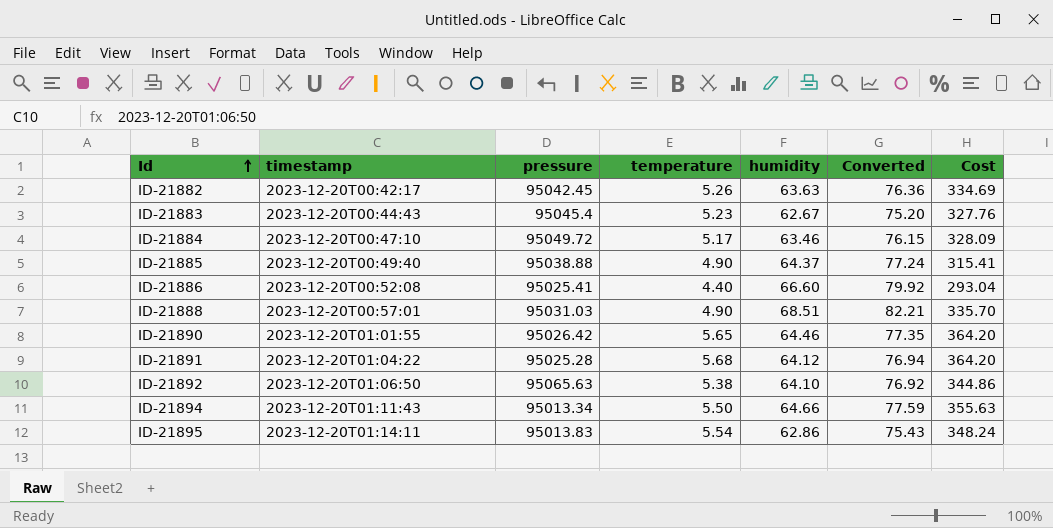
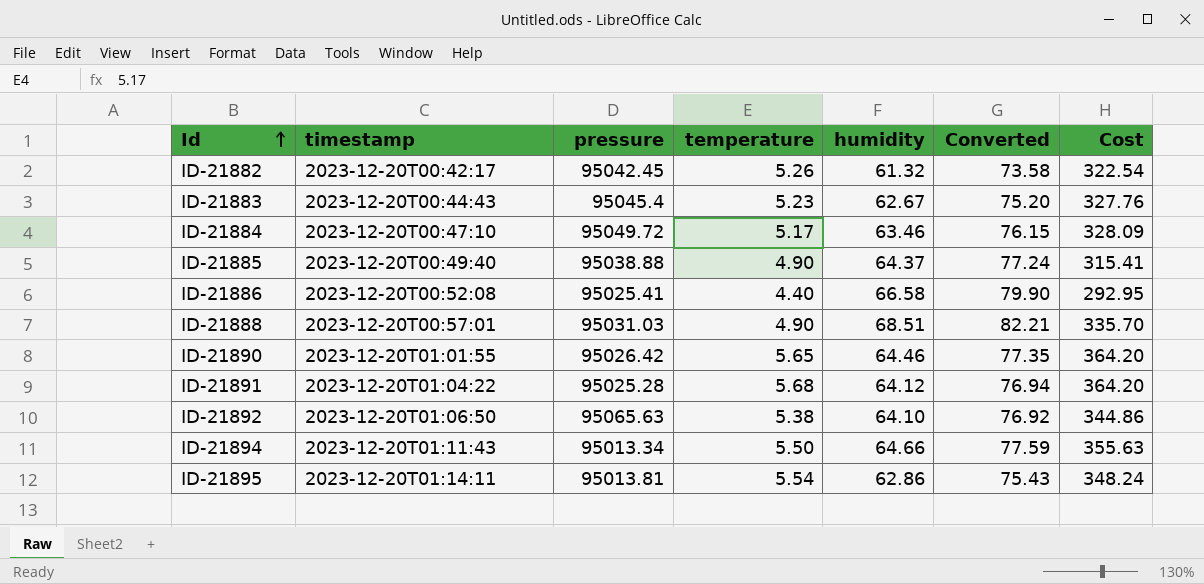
ID-21882 | humidity: 63.63 -> 61.32
ID-21882 | Converted: 76.36 -> 73.58
ID-21882 | Cost: 334.69 -> 322.54
ID-21886 | humidity: 66.60 -> 66.58
ID-21886 | Converted: 79.92 -> 79.90
ID-21886 | Cost: 293.04 -> 292.95
ID-21895 | pressure: 95013.83 -> 95013.81

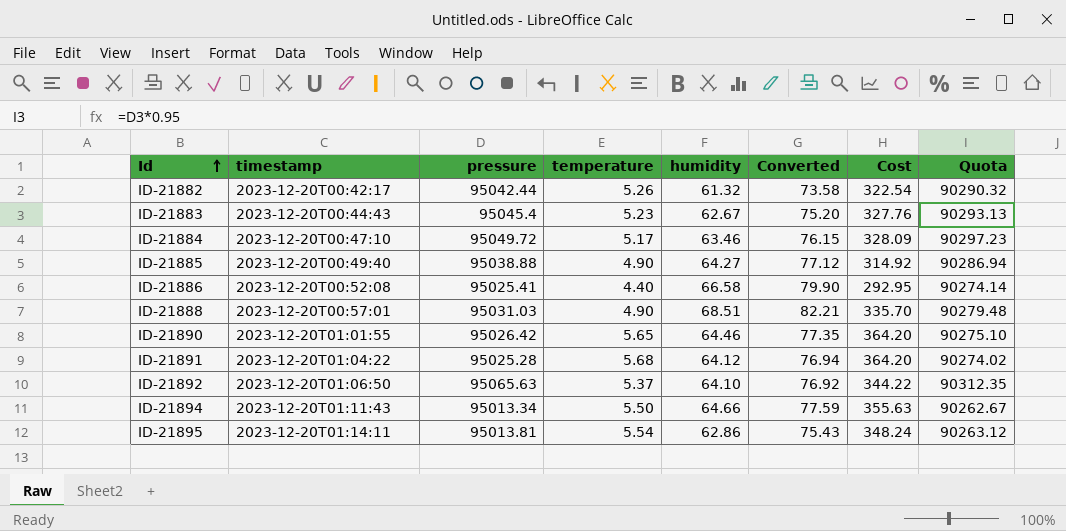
column Quota | formula: none -> [pressure] * 0.95
ID-21882 | pressure: 95042.45 -> 95042.44
ID-21885 | humidity: 64.37 -> 64.27
ID-21885 | Converted: 77.24 -> 77.12
ID-21885 | Cost: 315.41 -> 314.92
ID-21892 | temperature: 5.38 -> 5.37
ID-21892 | Cost: 344.86 -> 344.22

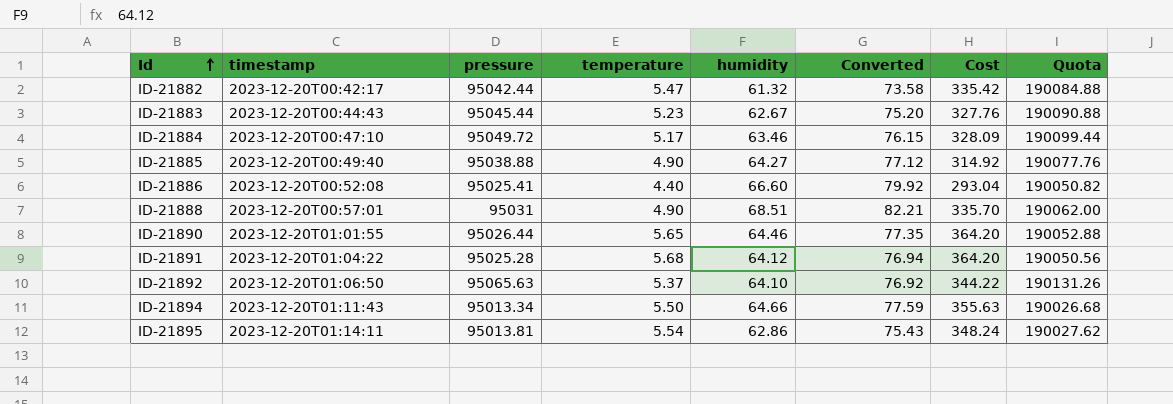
column Quota | formula: [pressure] * 0.95 -> [pressure] * 2
ID-21882 | temperature: 5.26 -> 5.47
ID-21882 | Cost: 322.54 -> 335.42
ID-21883 | pressure: 95045.4 -> 95045.44
ID-21886 | humidity: 66.58 -> 66.60
ID-21886 | Converted: 79.90 -> 79.92
ID-21886 | Cost: 292.95 -> 293.04
ID-21888 | pressure: 95031.03 -> 95031
ID-21890 | pressure: 95026.42 -> 95026.44

